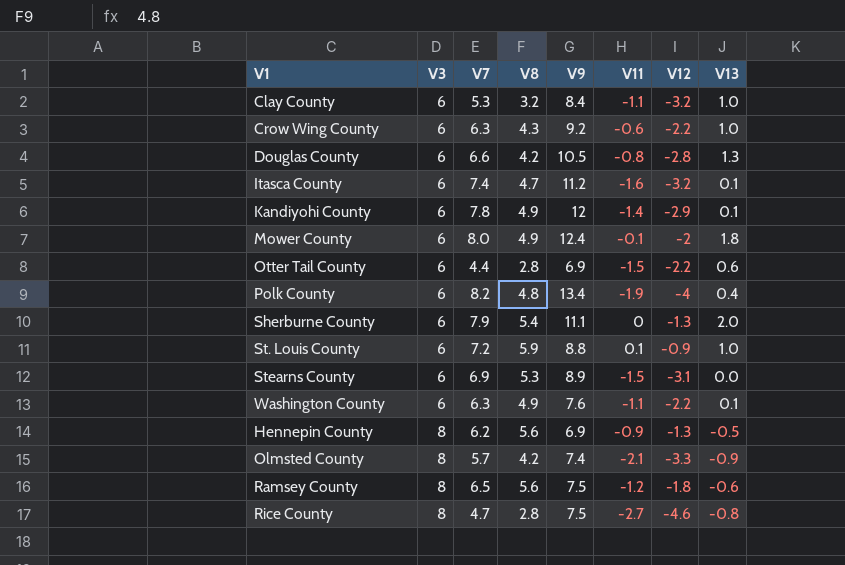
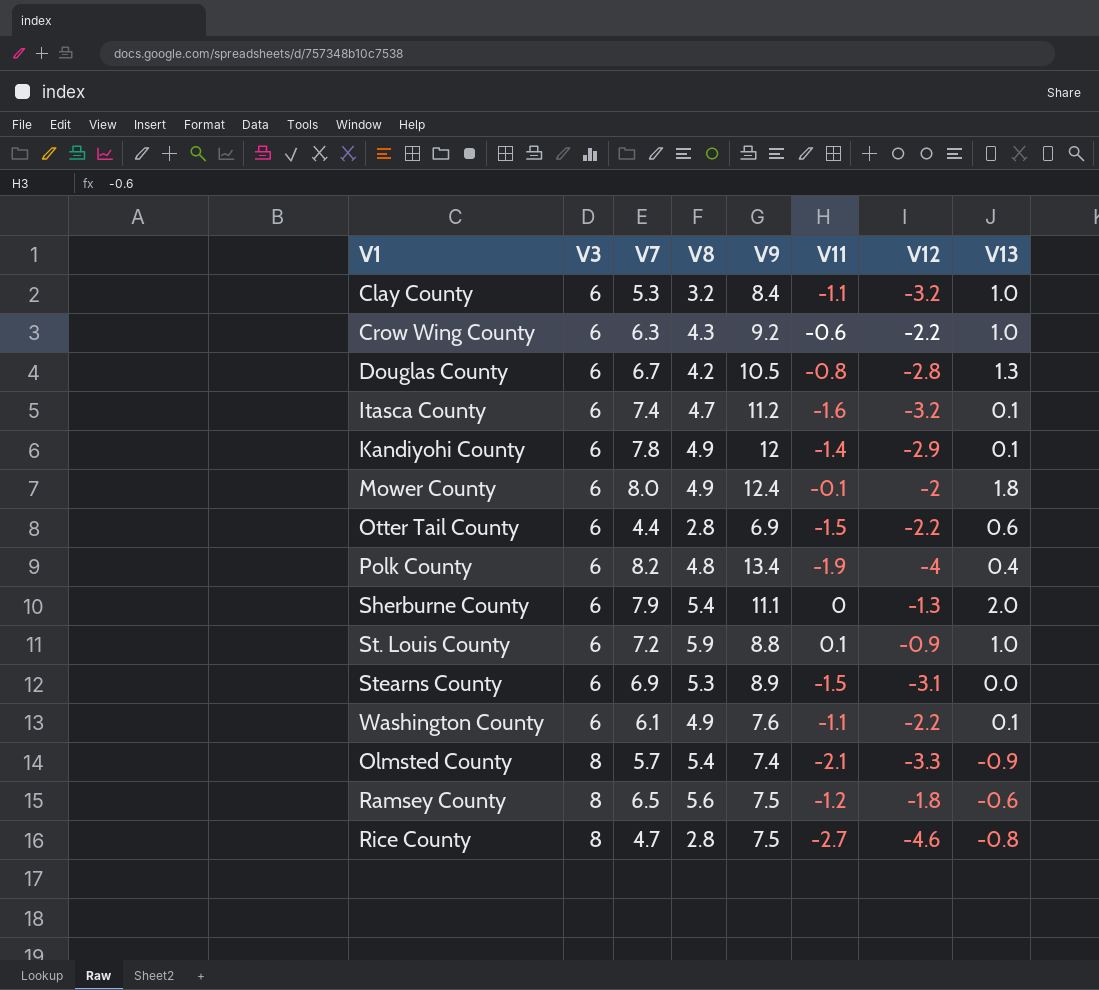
row Hennepin County: 8 | 6.2 | 5.6 | 6.9 | -0.9 | -1.3 | -0.5 -> none
Douglas County | V7: 6.6 -> 6.7
Washington County | V7: 6.3 -> 6.1
Olmsted County | V8: 4.2 -> 5.4

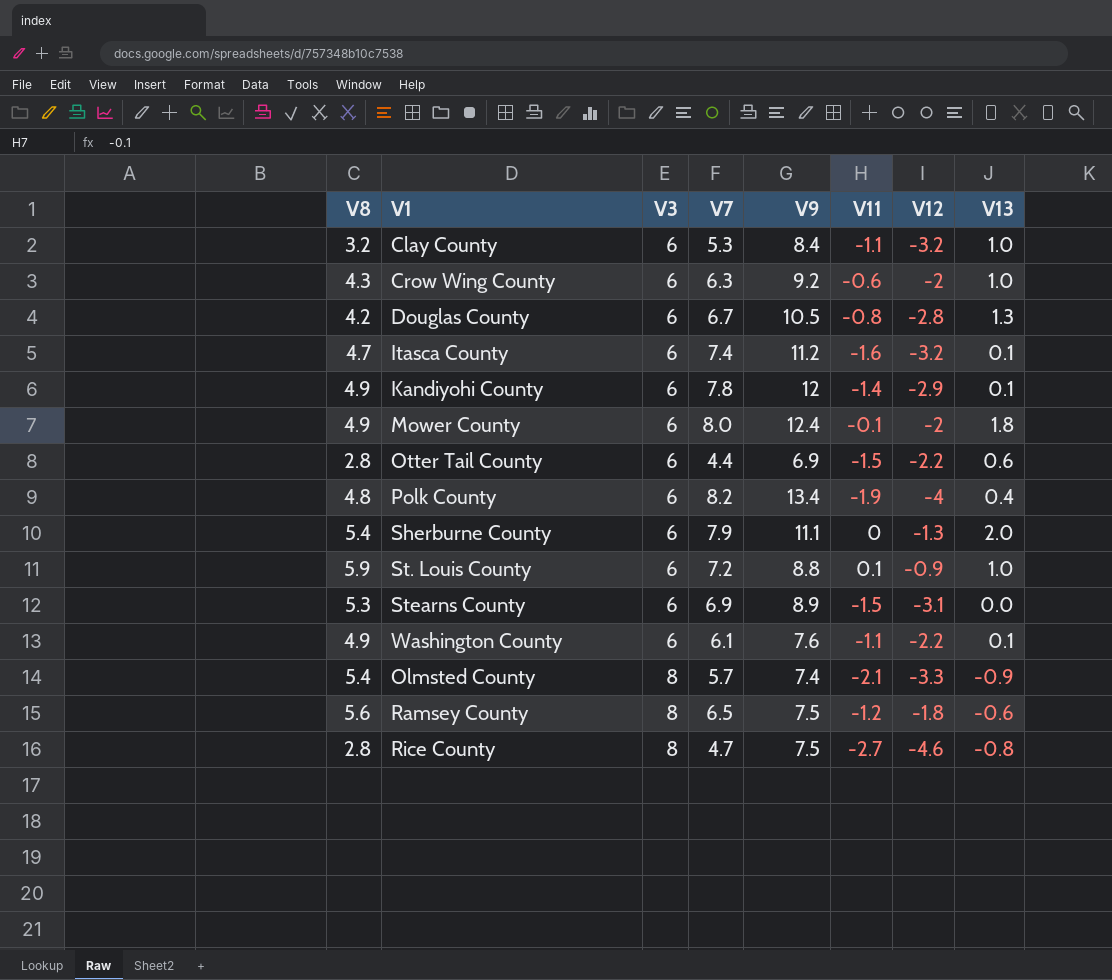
column V8 | position: 4 -> 1
Crow Wing County | V12: -2.2 -> -2

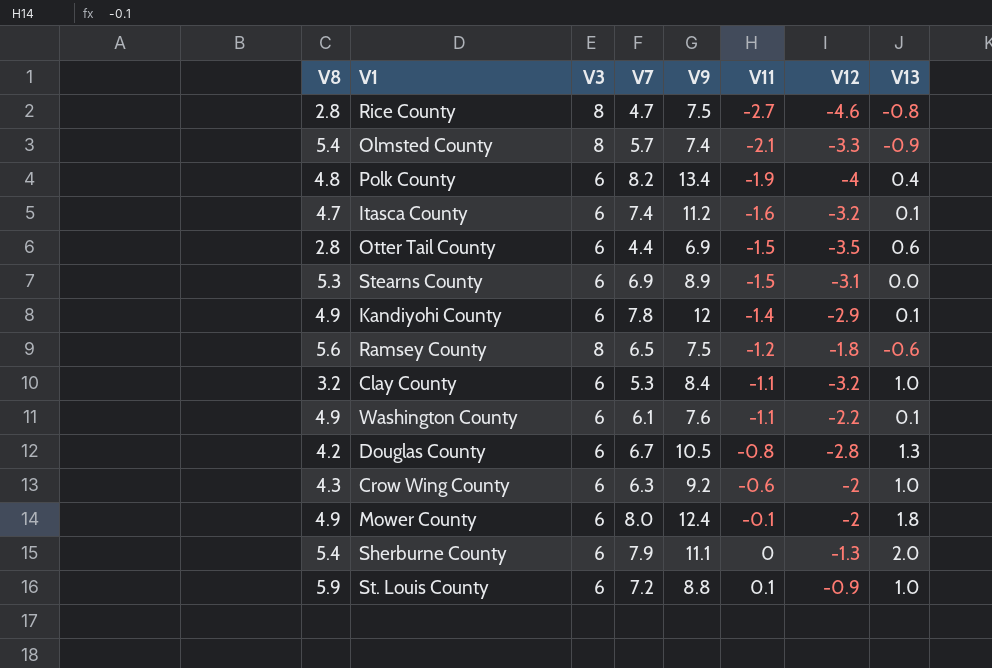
row order: V3 ascending -> V11 ascending
Otter Tail County | V12: -2.2 -> -3.5

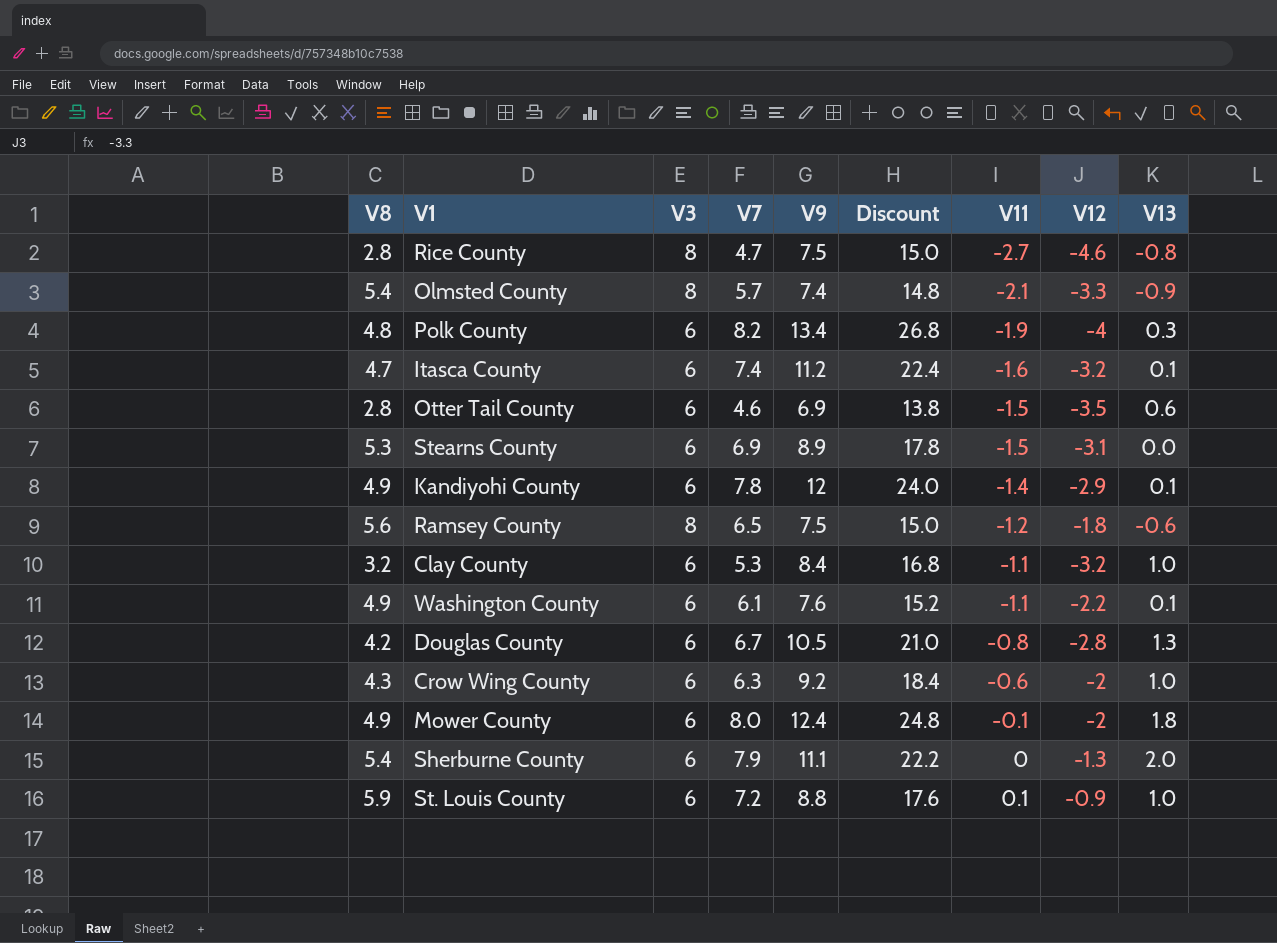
column Discount | formula: none -> [V9] * 2
Polk County | V13: 0.4 -> 0.3
Otter Tail County | V7: 4.4 -> 4.6

